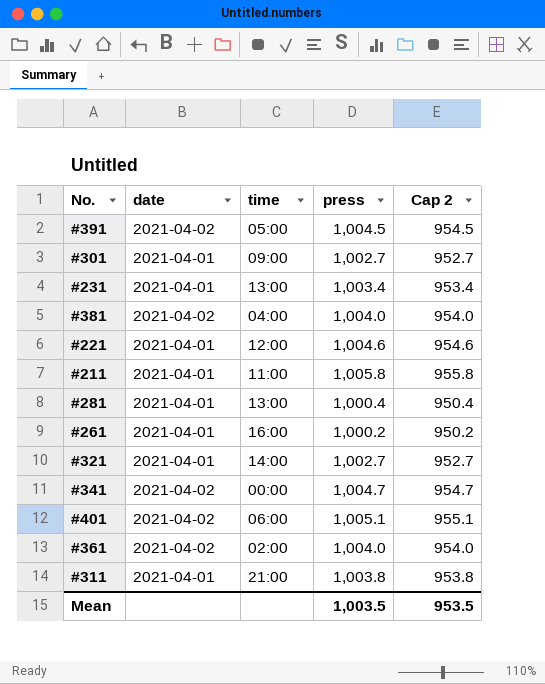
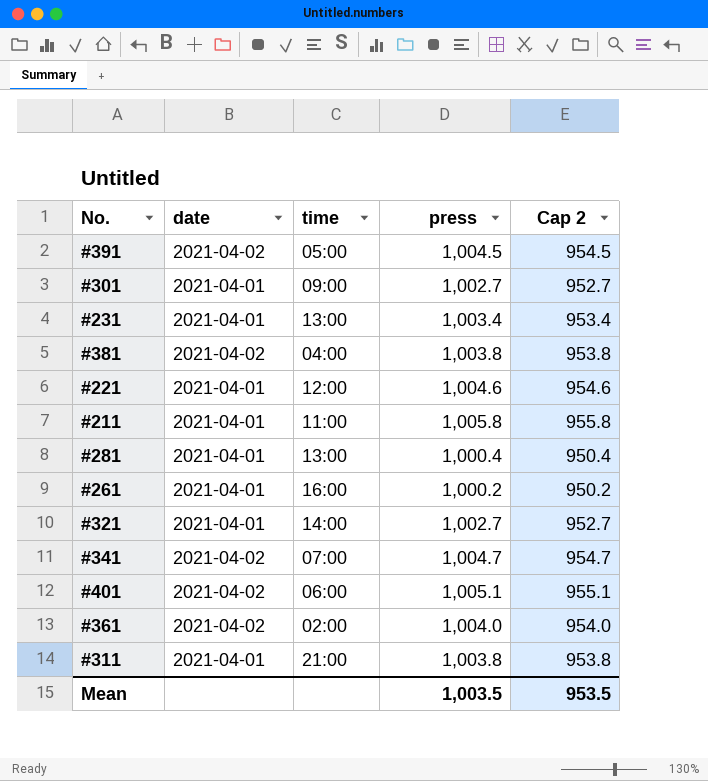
#381 | press: 1,004.0 -> 1,003.8
#381 | Cap 2: 954.0 -> 953.8
#341 | time: 00:00 -> 07:00

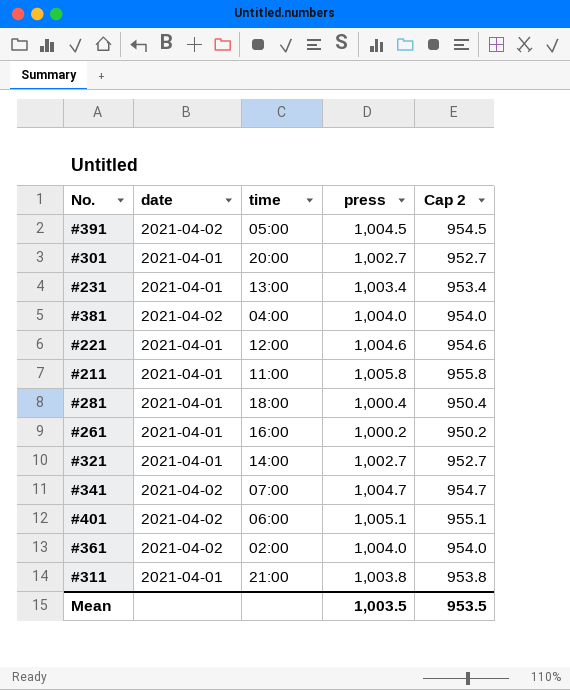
#301 | time: 09:00 -> 20:00
#381 | press: 1,003.8 -> 1,004.0
#381 | Cap 2: 953.8 -> 954.0
#281 | time: 13:00 -> 18:00

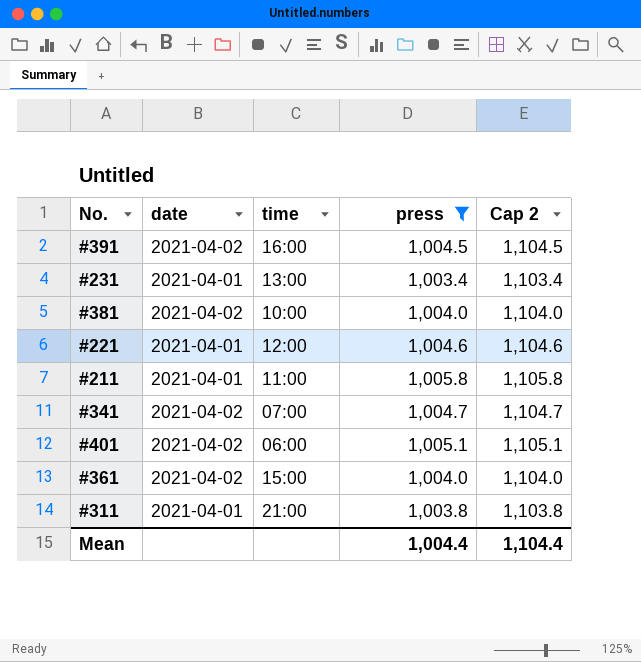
filter: none -> press >= 1,003.4
column Cap 2 | formula: [press] - 50 -> [press] + 100
#391 | time: 05:00 -> 16:00
#381 | time: 04:00 -> 10:00
#361 | time: 02:00 -> 15:00
Mean | press: 1,003.5 -> 1,004.4
Mean | Cap 2: 953.5 -> 1,104.4

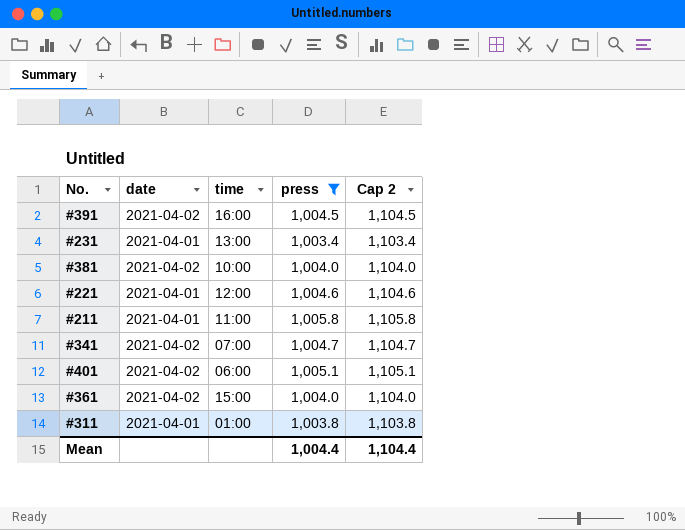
#311 | time: 21:00 -> 01:00

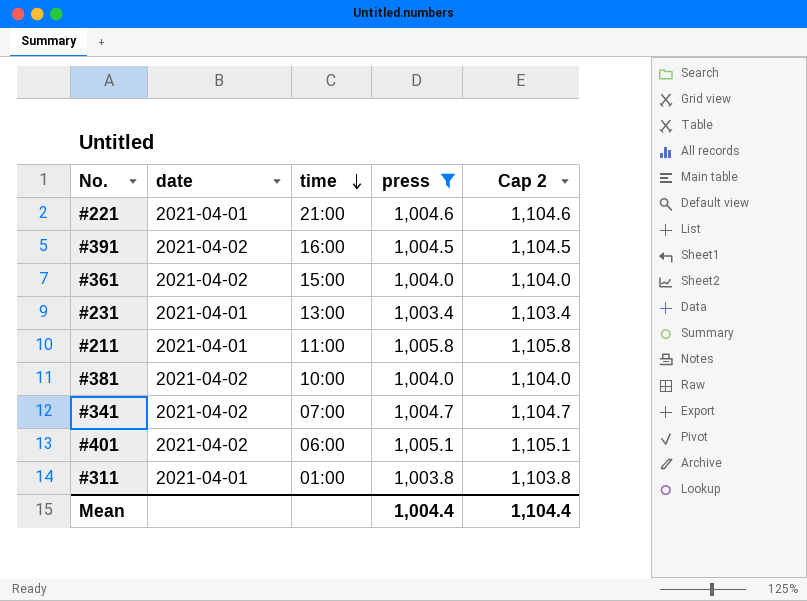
row order: none -> time descending
#221 | time: 12:00 -> 21:00

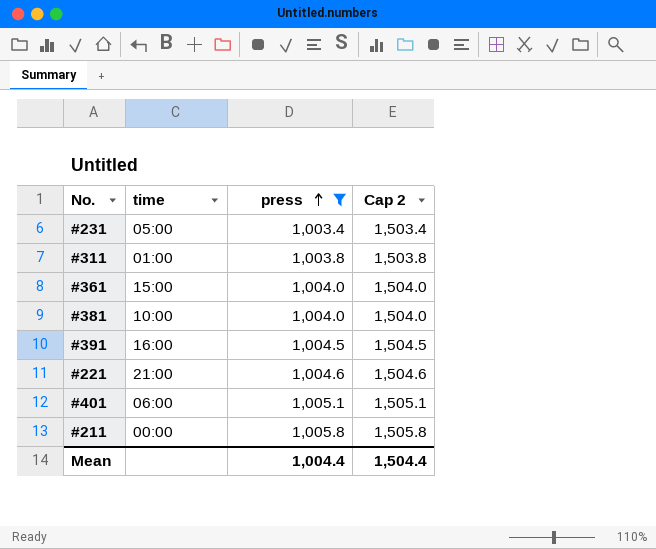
row order: time descending -> press ascending
column date | position: 2 -> none
column Cap 2 | formula: [press] + 100 -> [press] + 500
row #341: 2021-04-02 | 07:00 | 1,004.7 | 1,104.7 -> none
#231 | time: 13:00 -> 05:00
#211 | time: 11:00 -> 00:00
Mean | Cap 2: 1,104.4 -> 1,504.4

